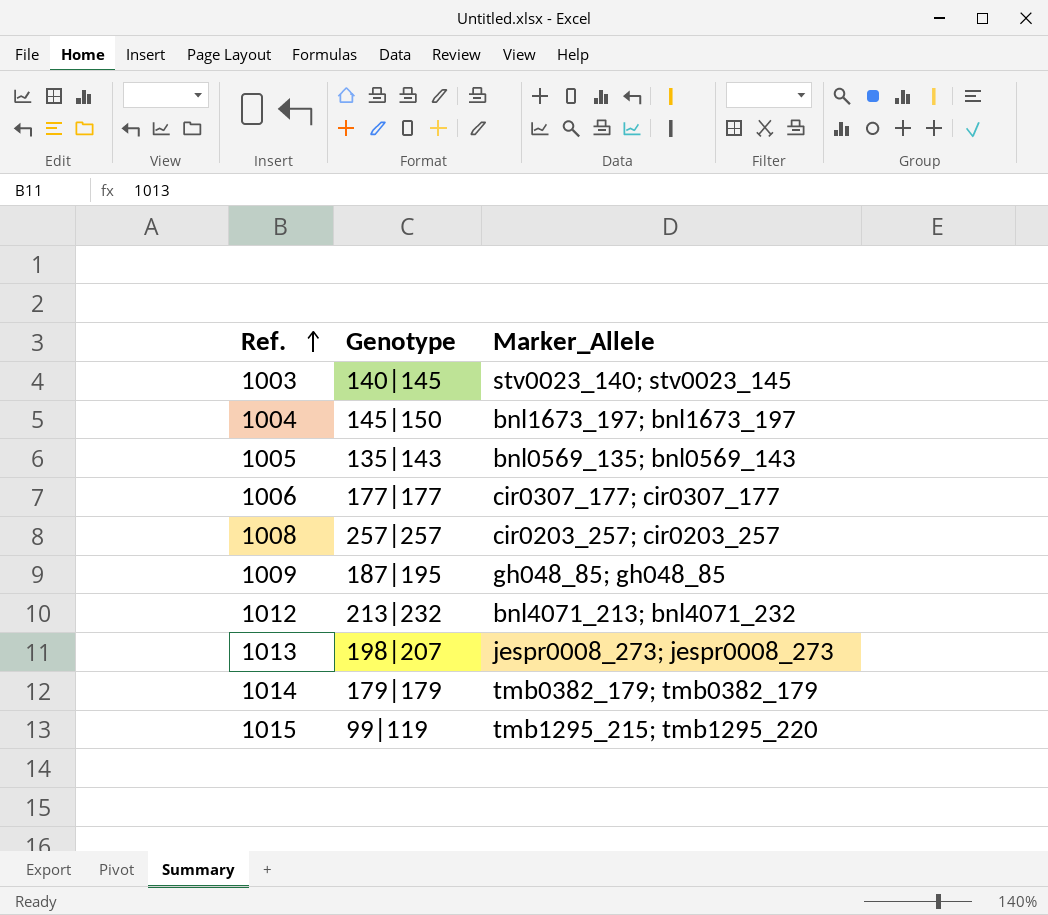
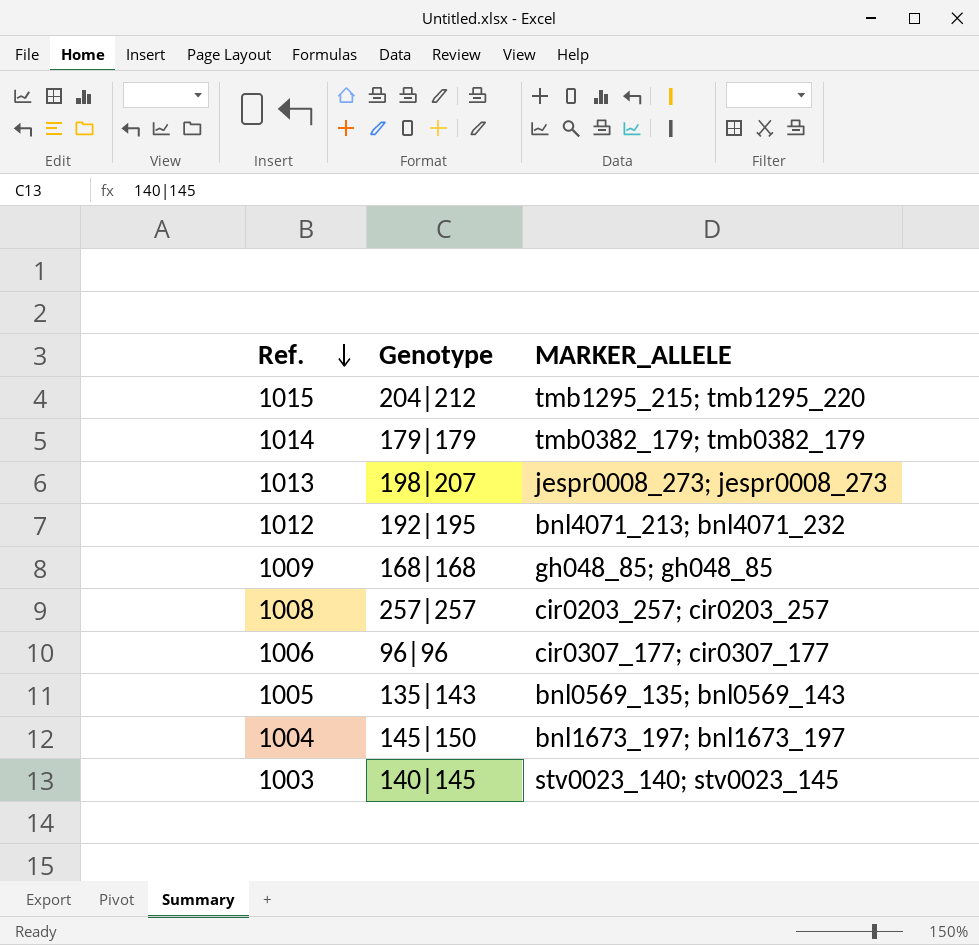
row order: Ref. ascending -> Ref. descending
column name: Marker_Allele -> MARKER_ALLELE
1015 | Genotype: 99|119 -> 204|212
1012 | Genotype: 213|232 -> 192|195
1009 | Genotype: 187|195 -> 168|168
1006 | Genotype: 177|177 -> 96|96

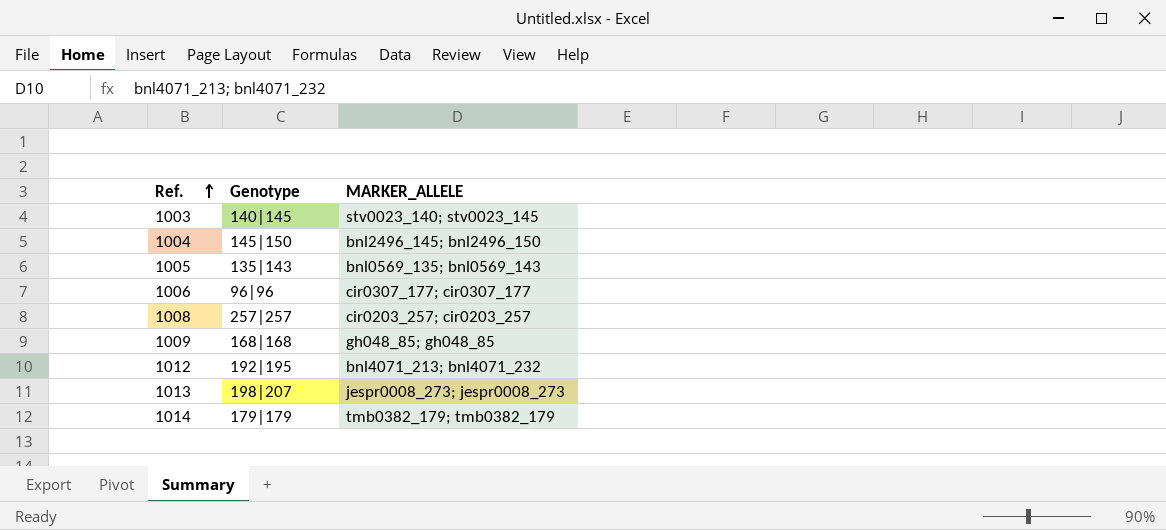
row order: Ref. descending -> Ref. ascending
row 1015: 204|212 | tmb1295_215; tmb1295_220 -> none
1004 | MARKER_ALLELE: bnl1673_197; bnl1673_197 -> bnl2496_145; bnl2496_150

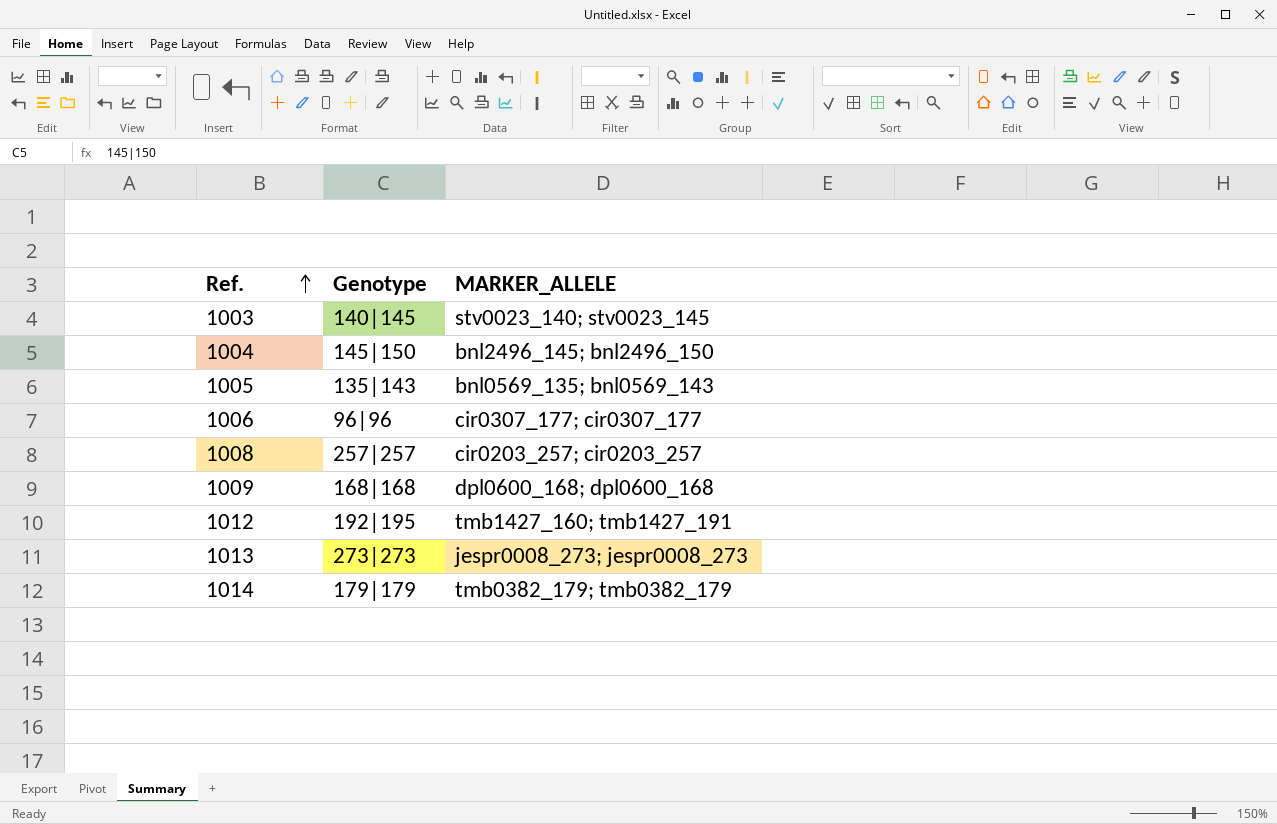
1009 | MARKER_ALLELE: gh048_85; gh048_85 -> dpl0600_168; dpl0600_168
1012 | MARKER_ALLELE: bnl4071_213; bnl4071_232 -> tmb1427_160; tmb1427_191
1013 | Genotype: 198|207 -> 273|273

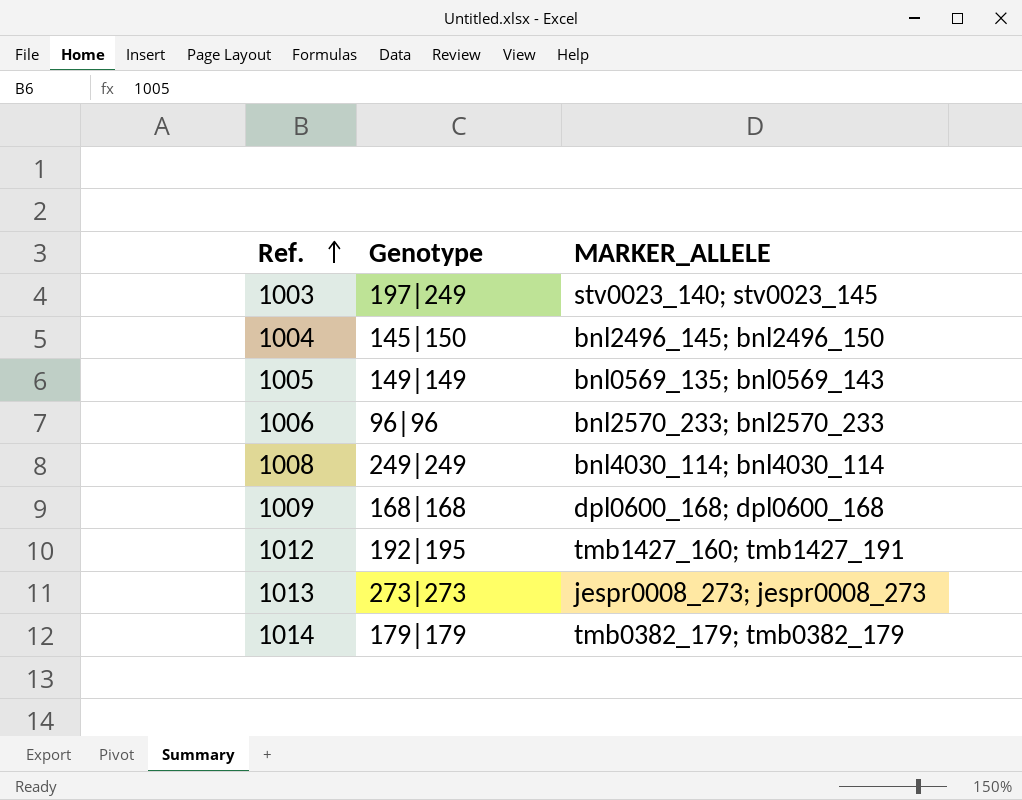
1003 | Genotype: 140|145 -> 197|249
1005 | Genotype: 135|143 -> 149|149
1006 | MARKER_ALLELE: cir0307_177; cir0307_177 -> bnl2570_233; bnl2570_233
1008 | Genotype: 257|257 -> 249|249
1008 | MARKER_ALLELE: cir0203_257; cir0203_257 -> bnl4030_114; bnl4030_114

